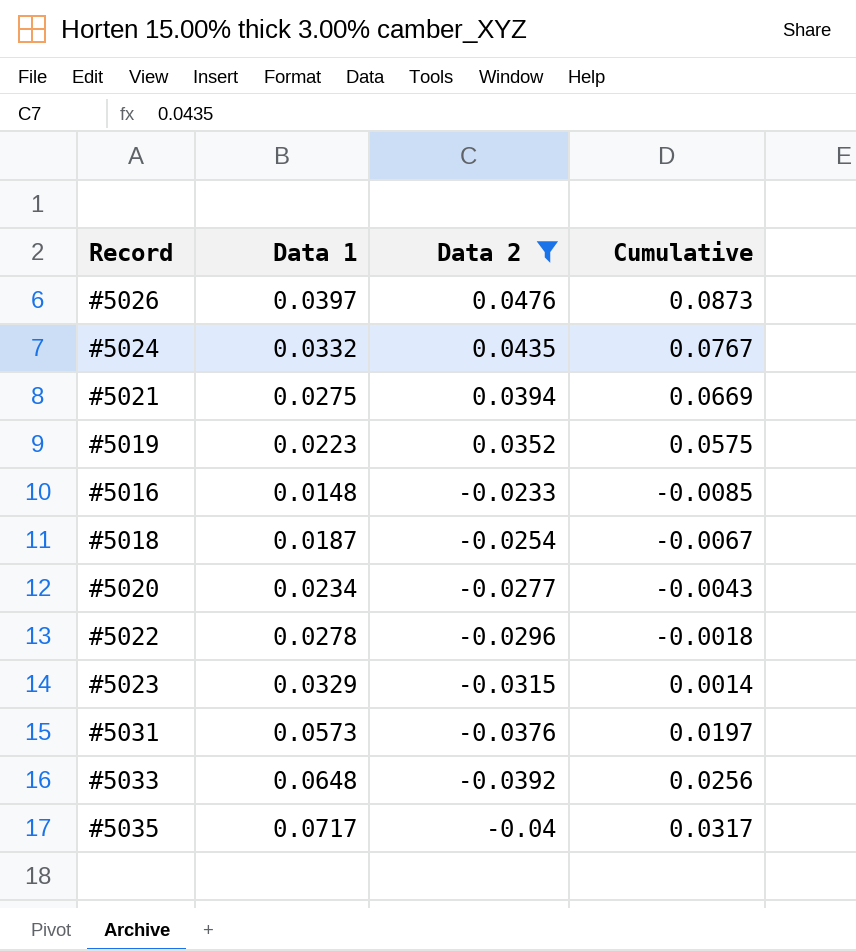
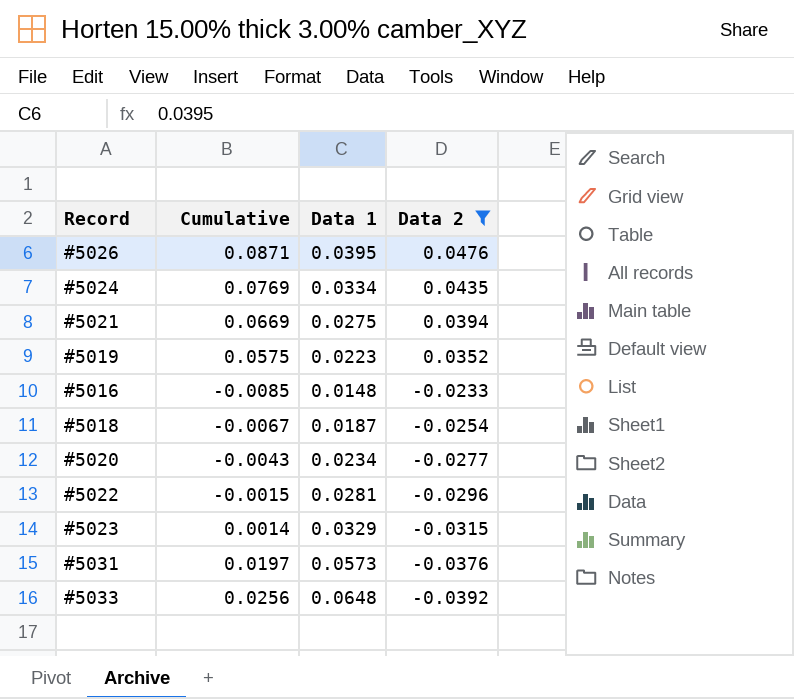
column Cumulative | position: 4 -> 2
row #5035: 0.0717 | -0.04 | 0.0317 -> none
#5026 | Cumulative: 0.0873 -> 0.0871
#5026 | Data 1: 0.0397 -> 0.0395
#5024 | Cumulative: 0.0767 -> 0.0769
#5024 | Data 1: 0.0332 -> 0.0334
#5022 | Cumulative: -0.0018 -> -0.0015
#5022 | Data 1: 0.0278 -> 0.0281

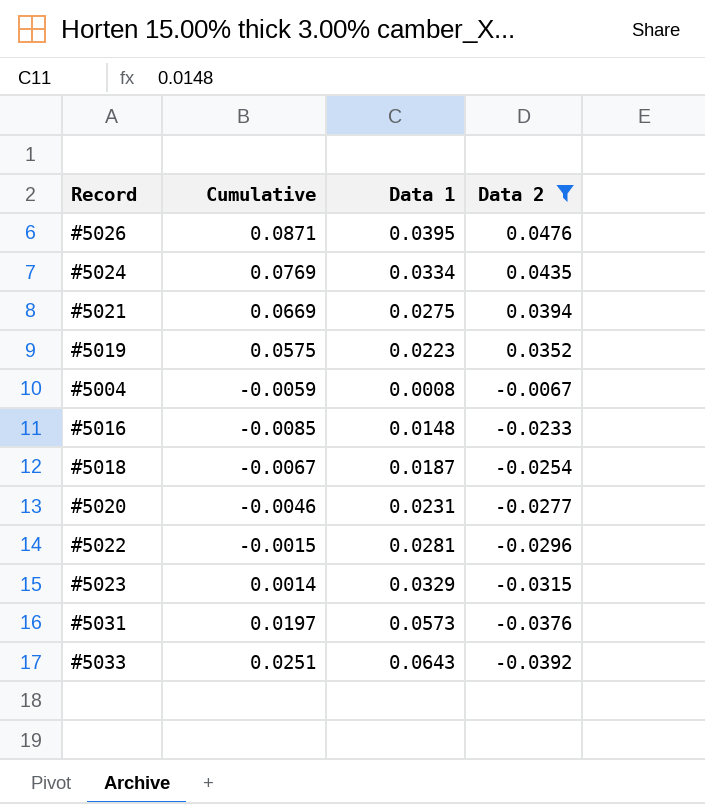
row #5004: none -> -0.0059 | 0.0008 | -0.0067
#5020 | Cumulative: -0.0043 -> -0.0046
#5020 | Data 1: 0.0234 -> 0.0231
#5033 | Cumulative: 0.0256 -> 0.0251
#5033 | Data 1: 0.0648 -> 0.0643

